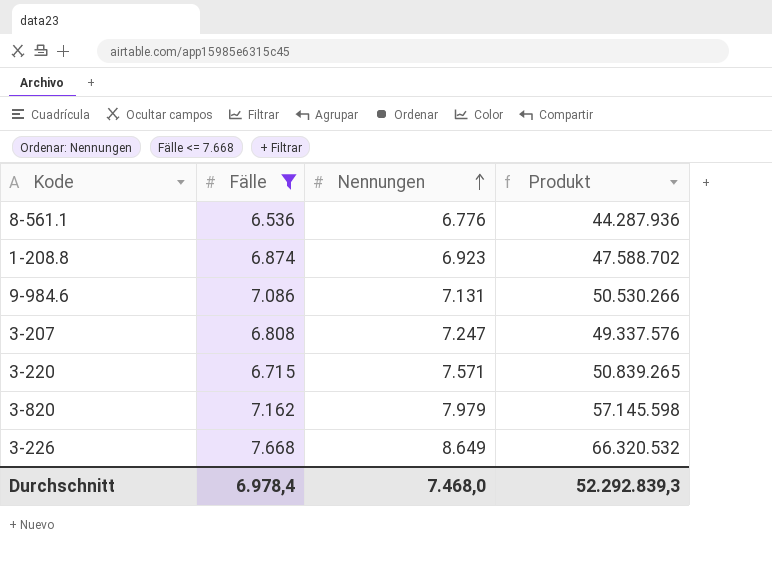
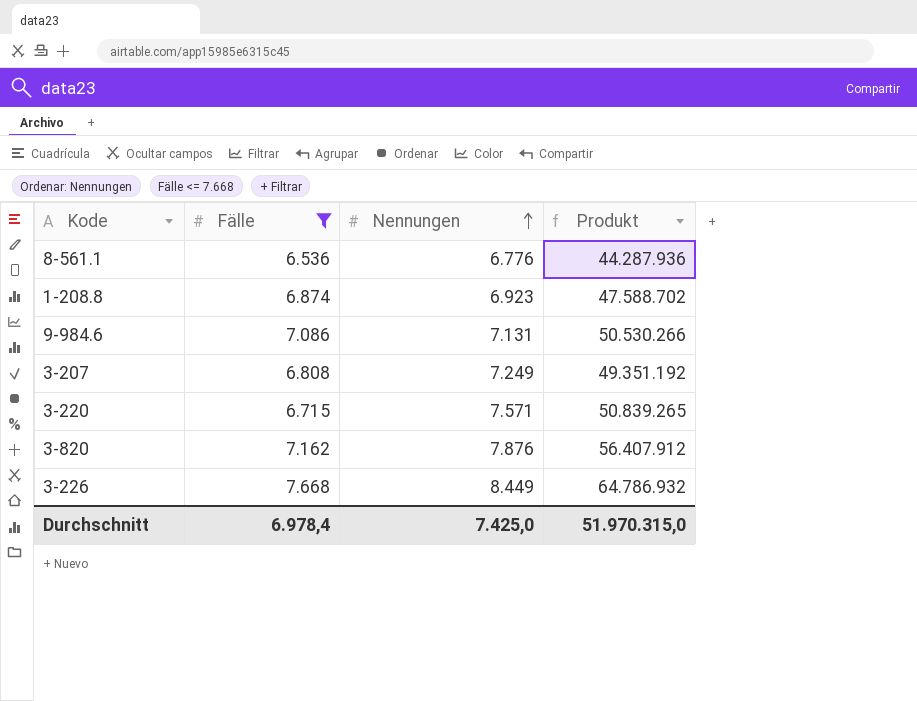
3-207 | Nennungen: 7.247 -> 7.249
3-207 | Produkt: 49.337.576 -> 49.351.192
3-820 | Nennungen: 7.979 -> 7.876
3-820 | Produkt: 57.145.598 -> 56.407.912
3-226 | Nennungen: 8.649 -> 8.449
3-226 | Produkt: 66.320.532 -> 64.786.932
Durchschnitt | Nennungen: 7.468,0 -> 7.425,0
Durchschnitt | Produkt: 52.292.839,3 -> 51.970.315,0

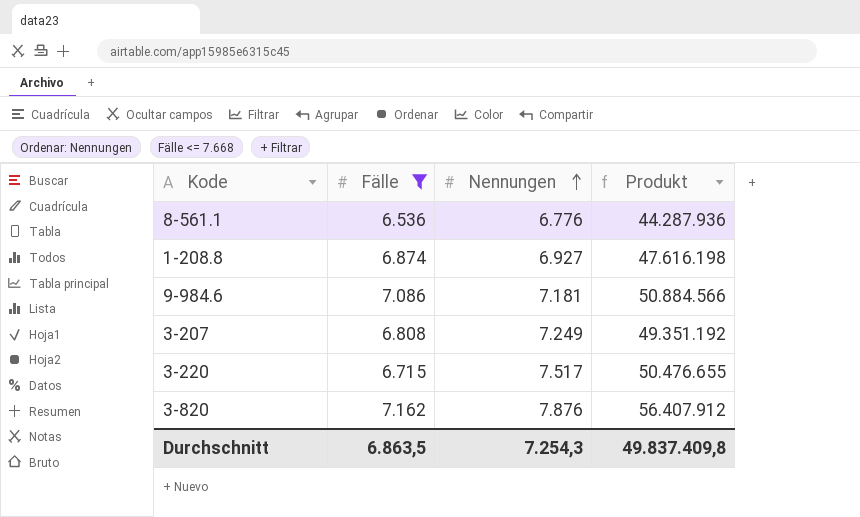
row 3-226: 7.668 | 8.449 | 64.786.932 -> none
1-208.8 | Nennungen: 6.923 -> 6.927
1-208.8 | Produkt: 47.588.702 -> 47.616.198
9-984.6 | Nennungen: 7.131 -> 7.181
9-984.6 | Produkt: 50.530.266 -> 50.884.566
3-220 | Nennungen: 7.571 -> 7.517
3-220 | Produkt: 50.839.265 -> 50.476.655
Durchschnitt | Fälle: 6.978,4 -> 6.863,5
Durchschnitt | Nennungen: 7.425,0 -> 7.254,3
Durchschnitt | Produkt: 51.970.315,0 -> 49.837.409,8

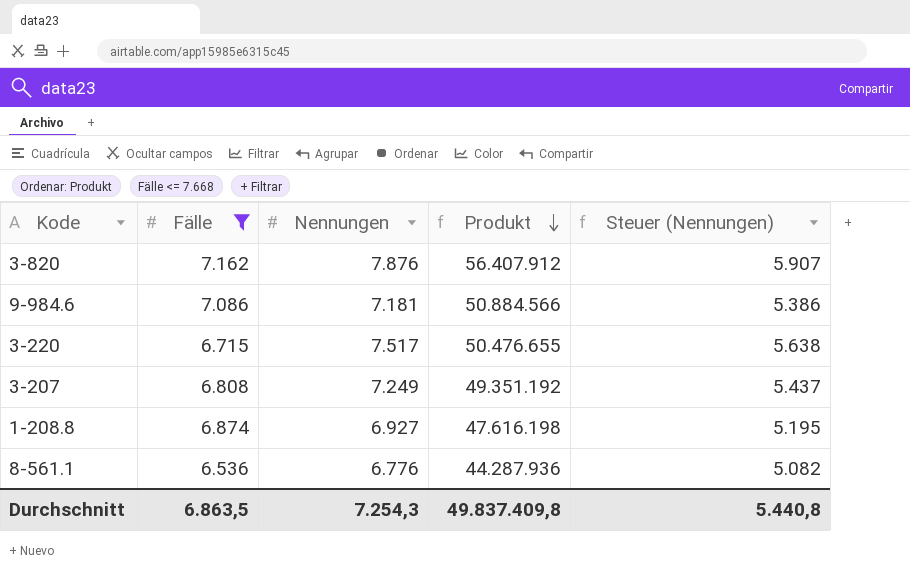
row order: Nennungen ascending -> Produkt descending
column Steuer (Nennungen) | formula: none -> [Nennungen] * 0,75

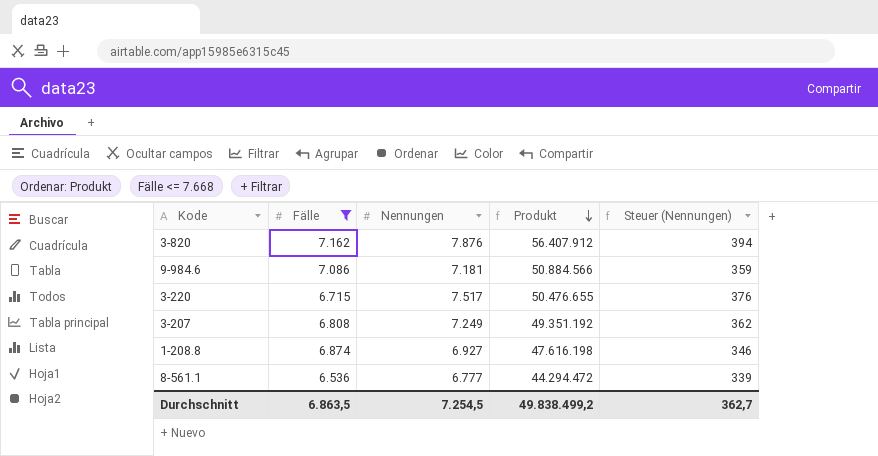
column Steuer (Nennungen) | formula: [Nennungen] * 0,75 -> [Nennungen] * 0,05
8-561.1 | Nennungen: 6.776 -> 6.777
8-561.1 | Produkt: 44.287.936 -> 44.294.472
Durchschnitt | Nennungen: 7.254,3 -> 7.254,5
Durchschnitt | Produkt: 49.837.409,8 -> 49.838.499,2
Durchschnitt | Steuer (Nennungen): 5.440,8 -> 362,7

